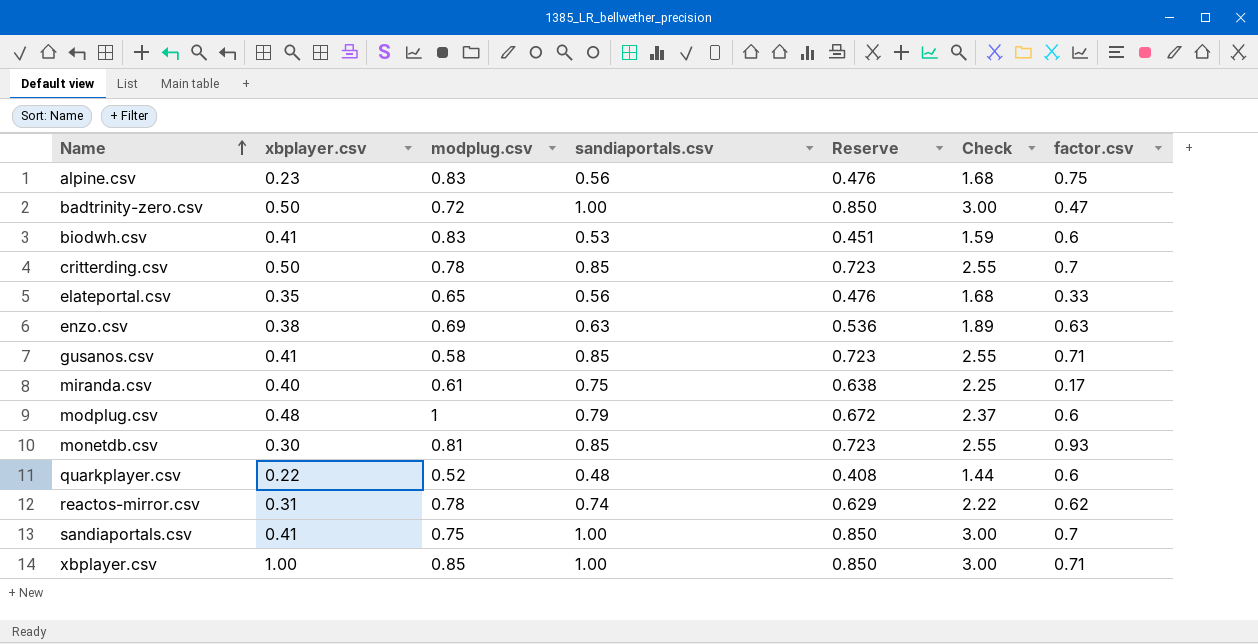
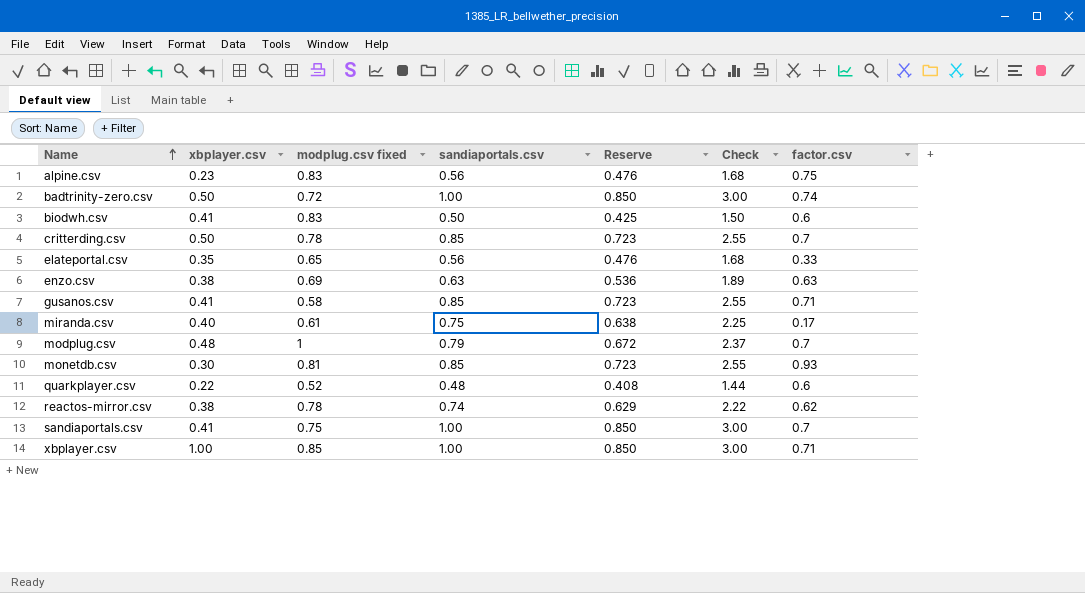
column name: modplug.csv -> modplug.csv fixed
badtrinity-zero.csv | factor.csv: 0.47 -> 0.74
biodwh.csv | sandiaportals.csv: 0.53 -> 0.50
biodwh.csv | Reserve: 0.451 -> 0.425
biodwh.csv | Check: 1.59 -> 1.50
modplug.csv | factor.csv: 0.6 -> 0.7
reactos-mirror.csv | xbplayer.csv: 0.31 -> 0.38

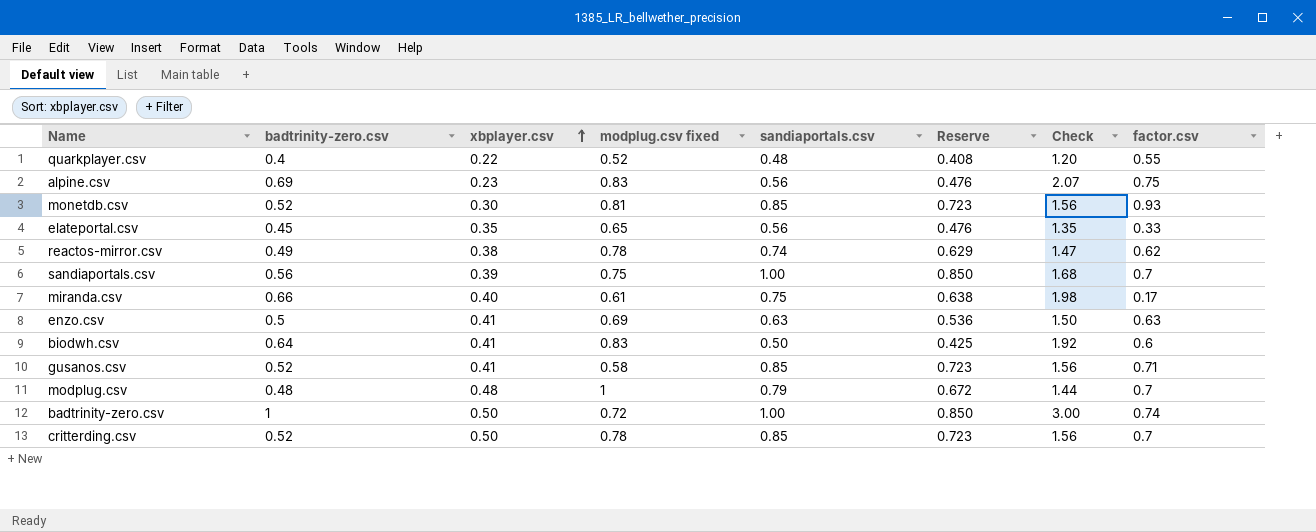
row order: Name ascending -> xbplayer.csv ascending
column badtrinity-zero.csv | position: none -> 2
column Check | formula: [sandiaportals.csv] * 3 -> [badtrinity-zero.csv] * 3
row xbplayer.csv: 1.00 | 0.85 | 1.00 | 0.850 | 3.00 | 0.71 -> none
quarkplayer.csv | factor.csv: 0.6 -> 0.55
sandiaportals.csv | xbplayer.csv: 0.41 -> 0.39
enzo.csv | xbplayer.csv: 0.38 -> 0.41

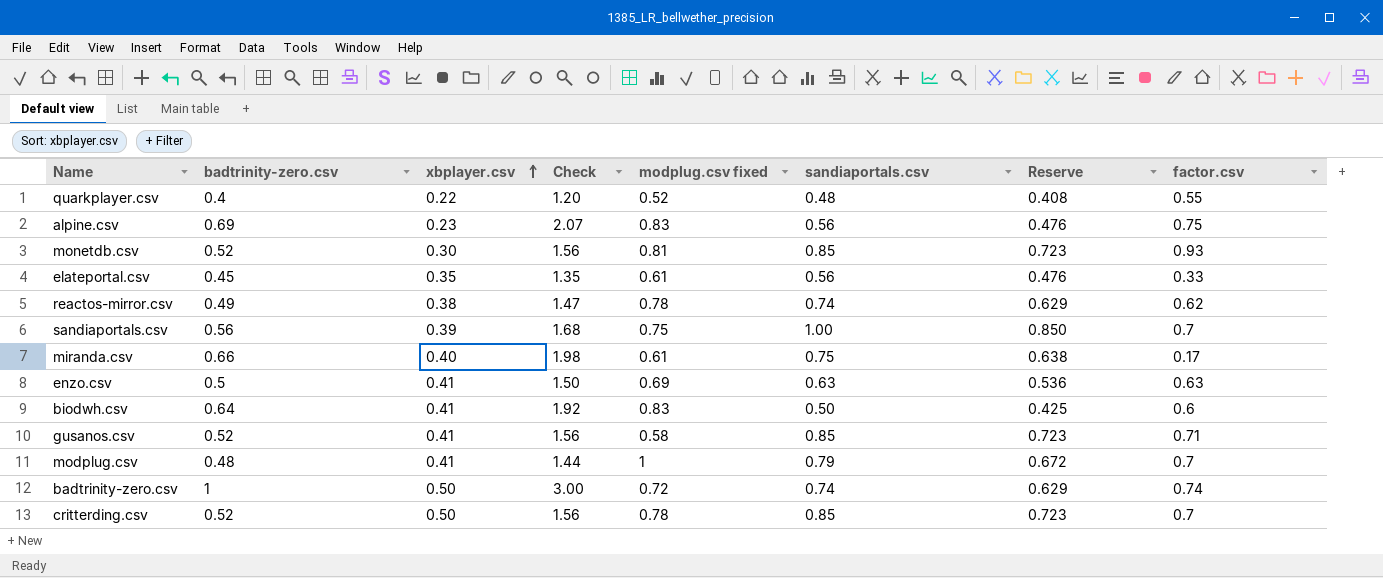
column Check | position: 7 -> 4
elateportal.csv | modplug.csv fixed: 0.65 -> 0.61
modplug.csv | xbplayer.csv: 0.48 -> 0.41
badtrinity-zero.csv | sandiaportals.csv: 1.00 -> 0.74
badtrinity-zero.csv | Reserve: 0.850 -> 0.629

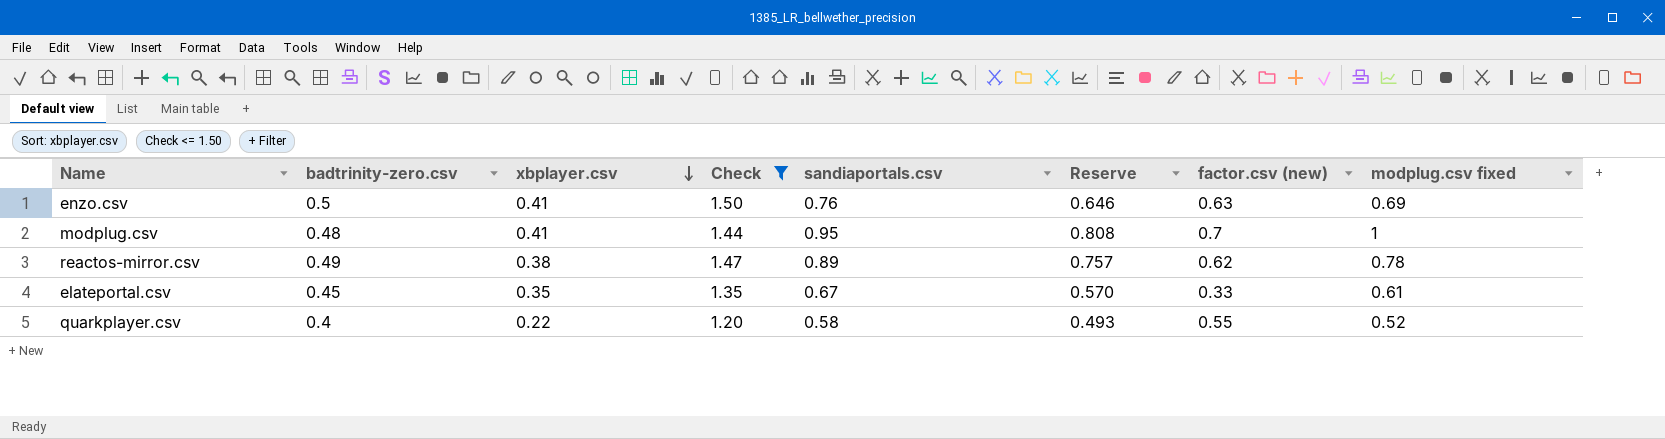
filter: none -> Check <= 1.50
row order: xbplayer.csv ascending -> xbplayer.csv descending
column name: factor.csv -> factor.csv (new)
column modplug.csv fixed | position: 5 -> 8
enzo.csv | sandiaportals.csv: 0.63 -> 0.76
enzo.csv | Reserve: 0.536 -> 0.646
modplug.csv | sandiaportals.csv: 0.79 -> 0.95
modplug.csv | Reserve: 0.672 -> 0.808
reactos-mirror.csv | sandiaportals.csv: 0.74 -> 0.89
reactos-mirror.csv | Reserve: 0.629 -> 0.757
elateportal.csv | sandiaportals.csv: 0.56 -> 0.67
elateportal.csv | Reserve: 0.476 -> 0.570
quarkplayer.csv | sandiaportals.csv: 0.48 -> 0.58
quarkplayer.csv | Reserve: 0.408 -> 0.493

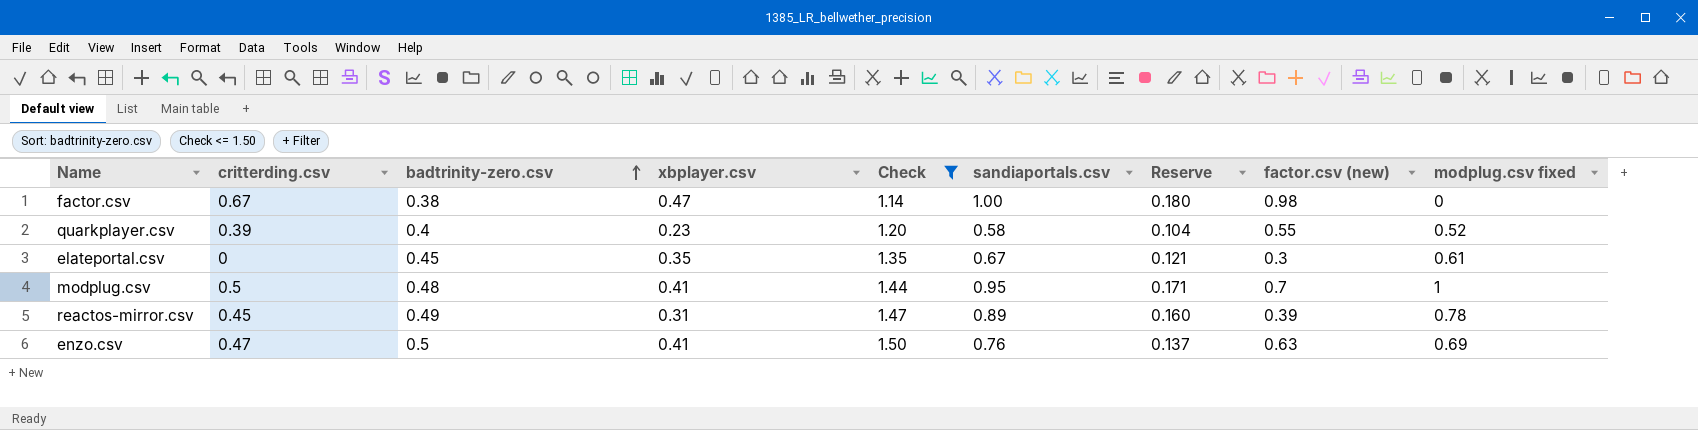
row order: xbplayer.csv descending -> badtrinity-zero.csv ascending
column critterding.csv | position: none -> 2
column Reserve | formula: [sandiaportals.csv] * 0.85 -> [sandiaportals.csv] * 0.18
row factor.csv: none -> 0.67 | 0.38 | 0.47 | 1.14 | 1.00 | 0.180 | 0.98 | 0
quarkplayer.csv | xbplayer.csv: 0.22 -> 0.23
elateportal.csv | factor.csv (new): 0.33 -> 0.3
reactos-mirror.csv | xbplayer.csv: 0.38 -> 0.31
reactos-mirror.csv | factor.csv (new): 0.62 -> 0.39

